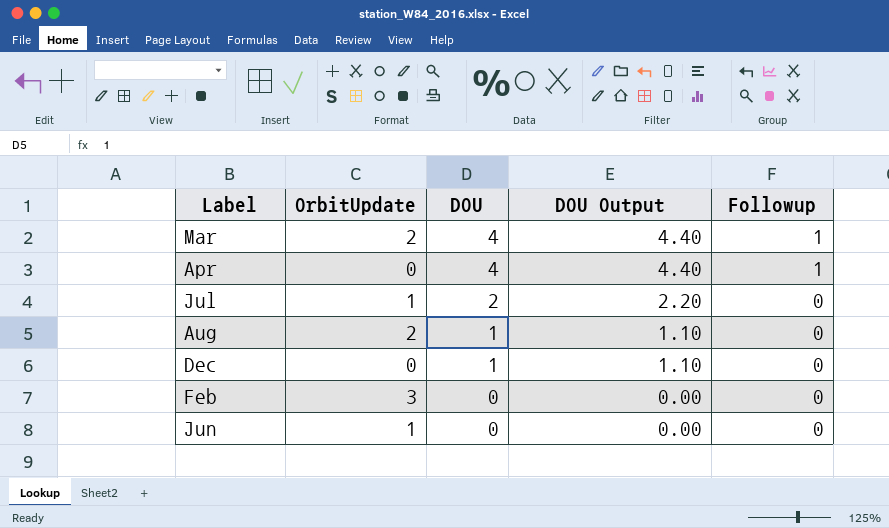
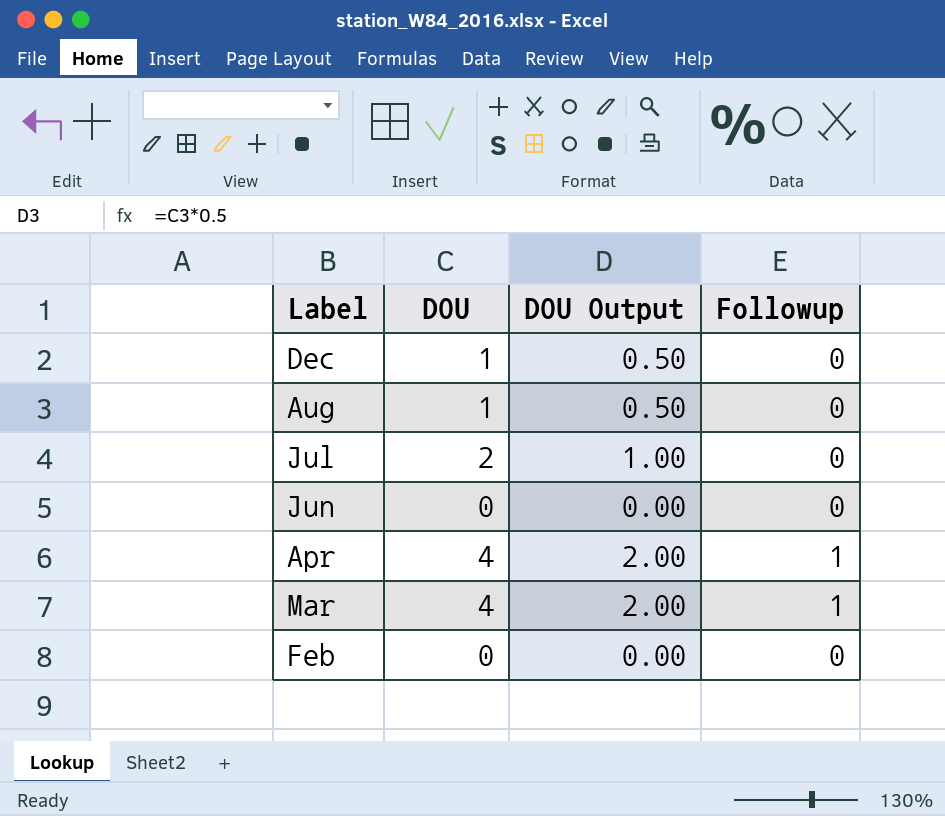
row order: DOU descending -> Label descending
column OrbitUpdate | position: 2 -> none
column DOU Output | formula: [DOU] * 1.1 -> [DOU] * 0.5

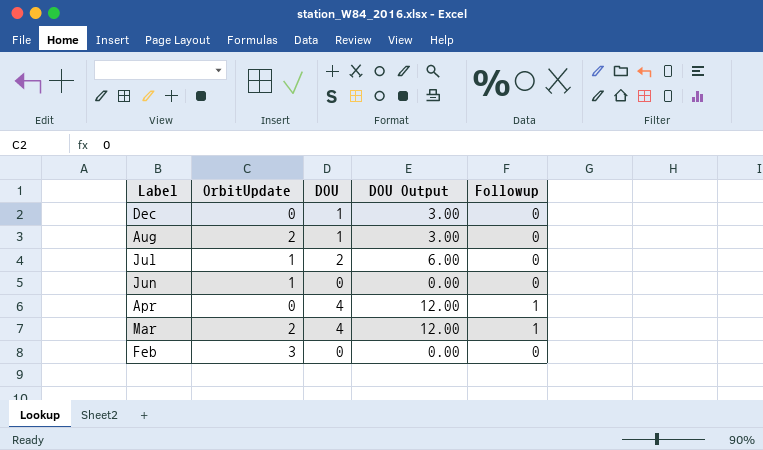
column OrbitUpdate | position: none -> 2
column DOU Output | formula: [DOU] * 0.5 -> [DOU] * 3

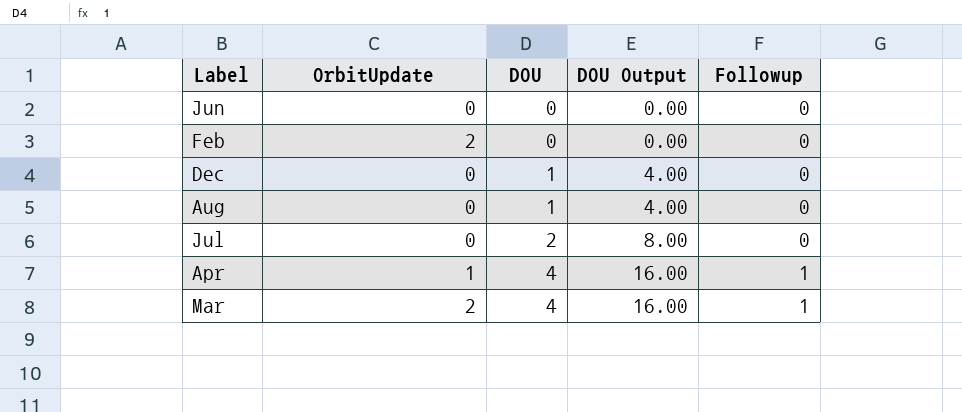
row order: Label descending -> DOU ascending
column DOU Output | formula: [DOU] * 3 -> [DOU] * 4
Jun | OrbitUpdate: 1 -> 0
Feb | OrbitUpdate: 3 -> 2
Aug | OrbitUpdate: 2 -> 0
Jul | OrbitUpdate: 1 -> 0
Apr | OrbitUpdate: 0 -> 1

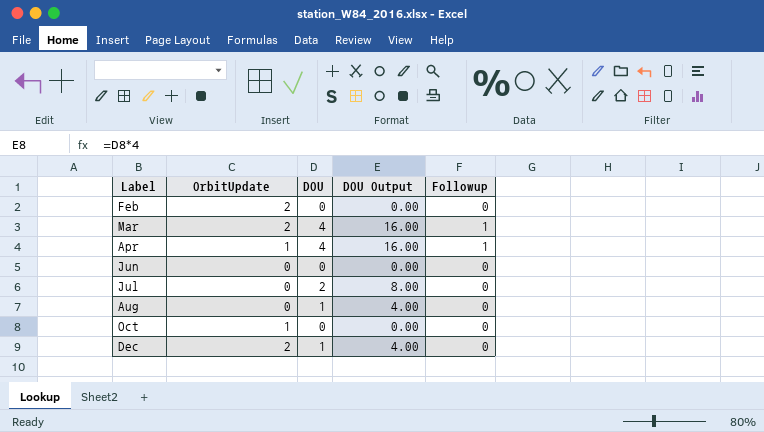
row order: DOU ascending -> Label ascending
row Oct: none -> 1 | 0 | 0.00 | 0
Dec | OrbitUpdate: 0 -> 2

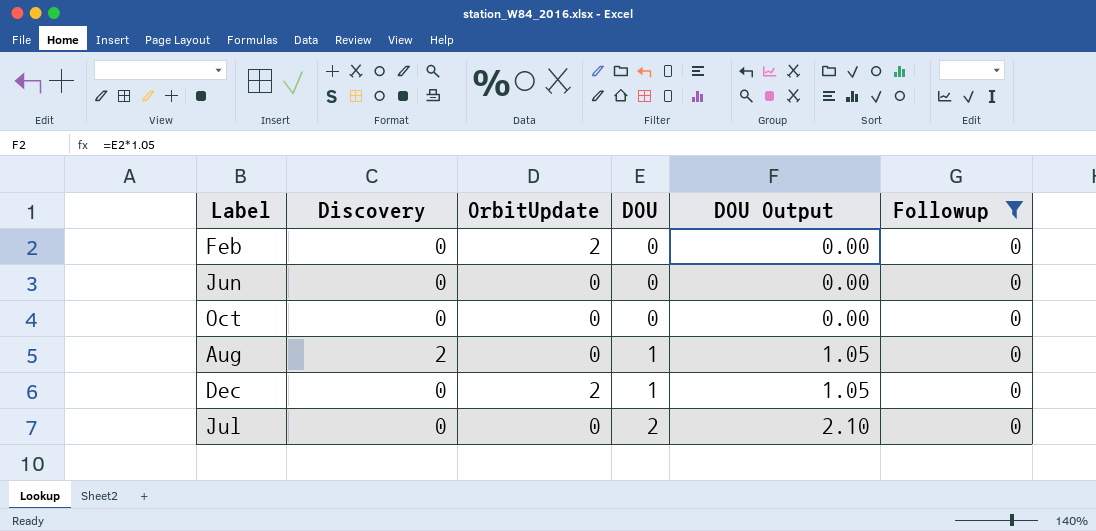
filter: none -> Followup = 0
row order: Label ascending -> DOU ascending
column Discovery | position: none -> 2
column DOU Output | formula: [DOU] * 4 -> [DOU] * 1.05
Oct | OrbitUpdate: 1 -> 0

